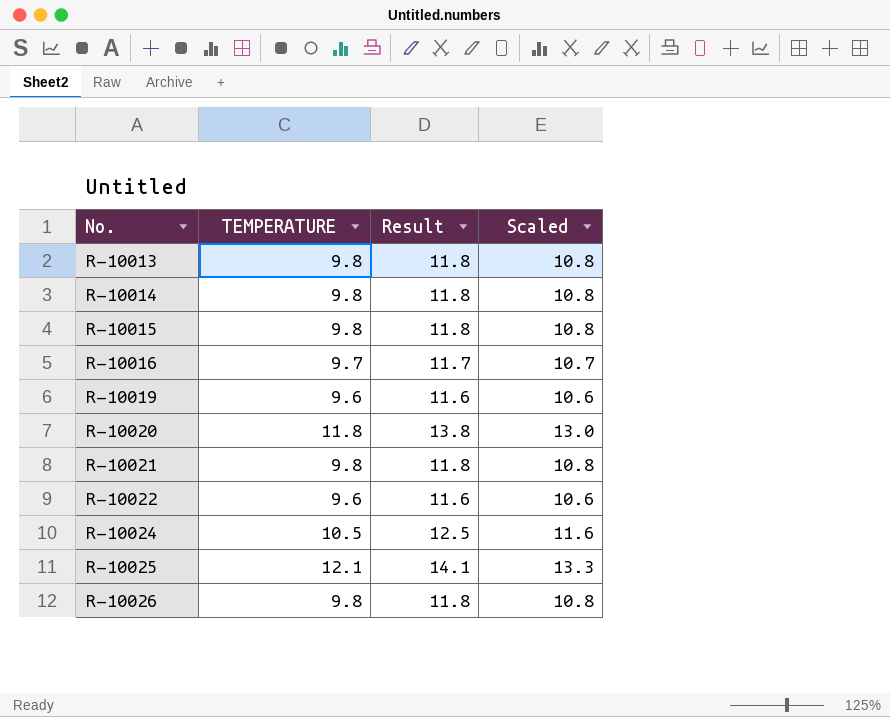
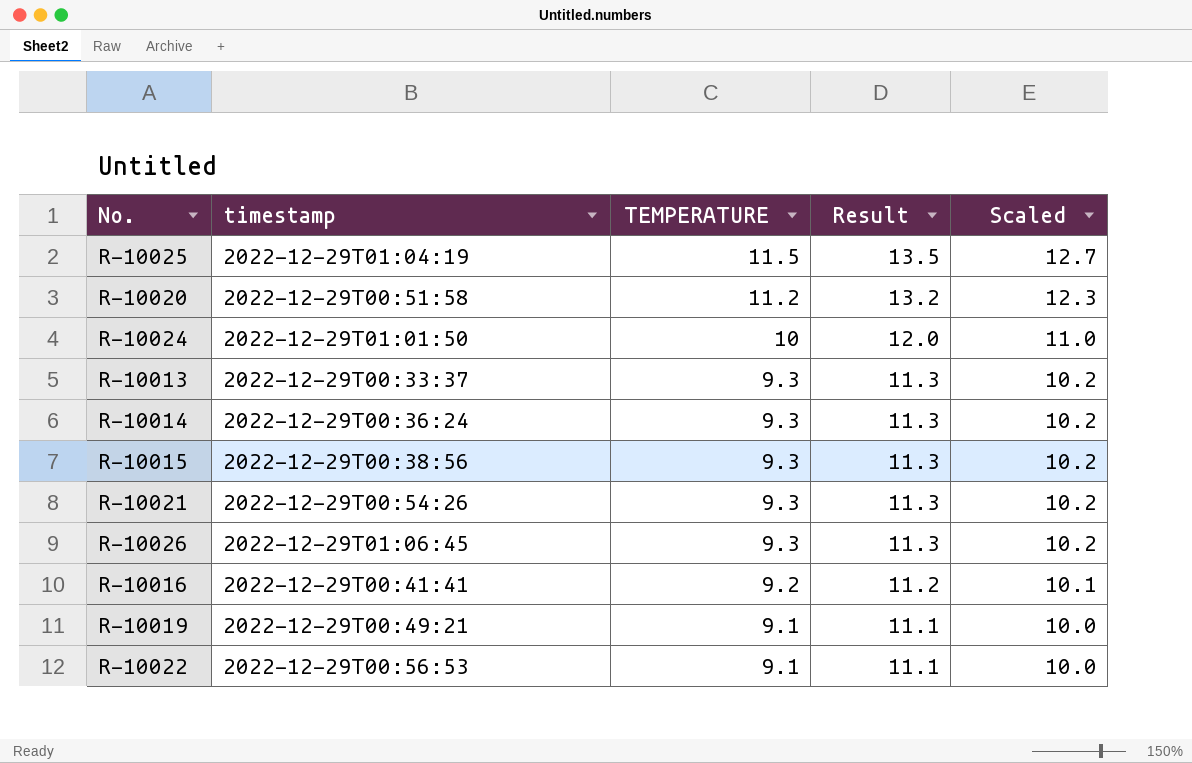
row order: No. ascending -> TEMPERATURE descending
column timestamp | position: none -> 2
R-10025 | TEMPERATURE: 12.1 -> 11.5
R-10025 | Result: 14.1 -> 13.5
R-10025 | Scaled: 13.3 -> 12.7
R-10020 | TEMPERATURE: 11.8 -> 11.2
R-10020 | Result: 13.8 -> 13.2
R-10020 | Scaled: 13.0 -> 12.3
R-10024 | TEMPERATURE: 10.5 -> 10
R-10024 | Result: 12.5 -> 12.0
R-10024 | Scaled: 11.6 -> 11.0
R-10013 | TEMPERATURE: 9.8 -> 9.3
R-10013 | Result: 11.8 -> 11.3
R-10013 | Scaled: 10.8 -> 10.2
R-10014 | TEMPERATURE: 9.8 -> 9.3
R-10014 | Result: 11.8 -> 11.3
R-10014 | Scaled: 10.8 -> 10.2
R-10015 | TEMPERATURE: 9.8 -> 9.3
R-10015 | Result: 11.8 -> 11.3
R-10015 | Scaled: 10.8 -> 10.2
R-10021 | TEMPERATURE: 9.8 -> 9.3
R-10021 | Result: 11.8 -> 11.3
R-10021 | Scaled: 10.8 -> 10.2
R-10026 | TEMPERATURE: 9.8 -> 9.3
R-10026 | Result: 11.8 -> 11.3
R-10026 | Scaled: 10.8 -> 10.2
R-10016 | TEMPERATURE: 9.7 -> 9.2
R-10016 | Result: 11.7 -> 11.2
R-10016 | Scaled: 10.7 -> 10.1
R-10019 | TEMPERATURE: 9.6 -> 9.1
R-10019 | Result: 11.6 -> 11.1
R-10019 | Scaled: 10.6 -> 10.0
R-10022 | TEMPERATURE: 9.6 -> 9.1
R-10022 | Result: 11.6 -> 11.1
R-10022 | Scaled: 10.6 -> 10.0

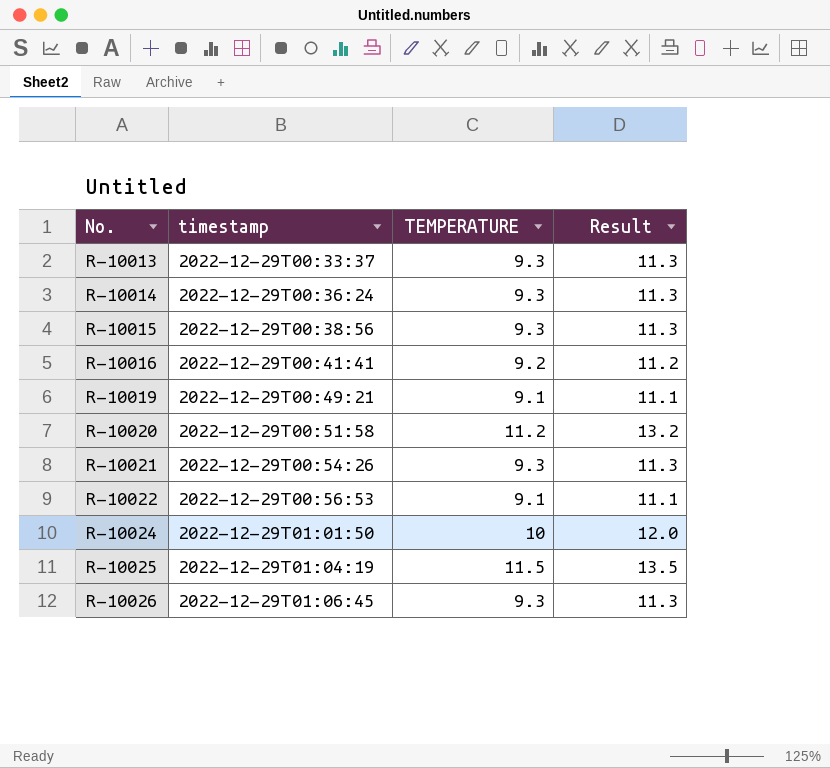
row order: TEMPERATURE descending -> No. ascending
column Scaled | formula: [TEMPERATURE] * 1.1 -> none

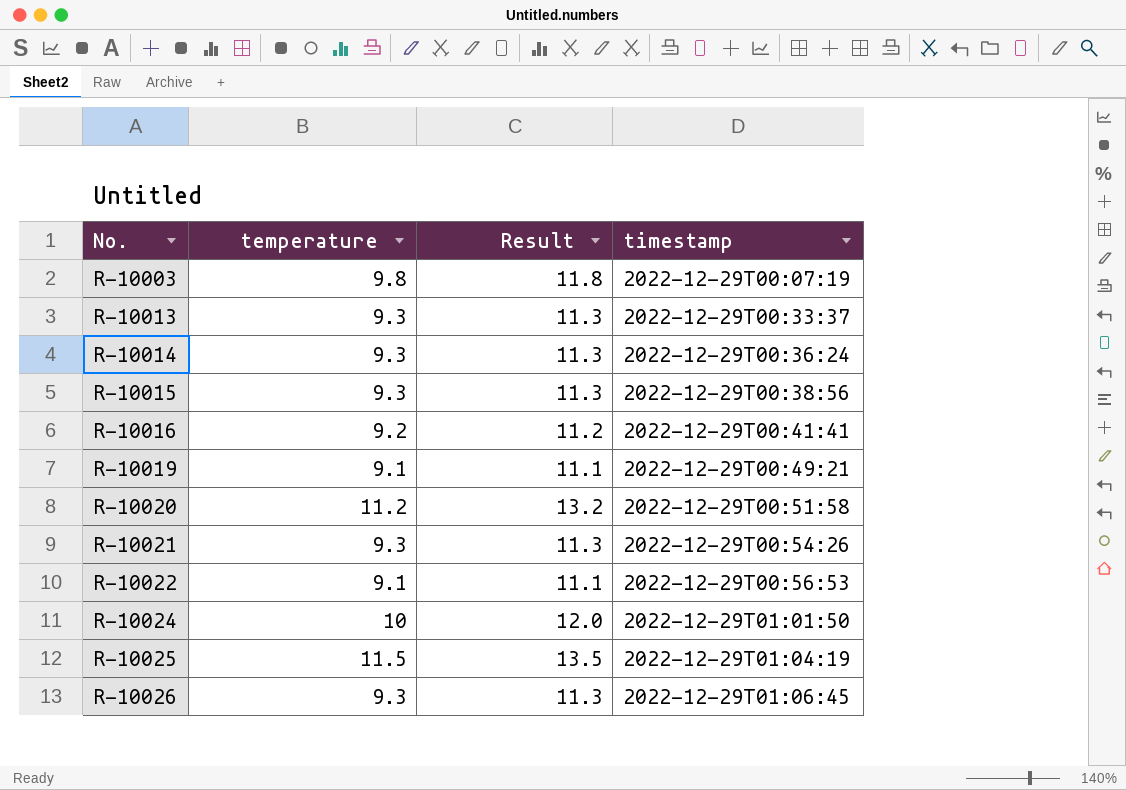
column name: TEMPERATURE -> temperature
column timestamp | position: 2 -> 4
row R-10003: none -> 9.8 | 11.8 | 2022-12-29T00:07:19

